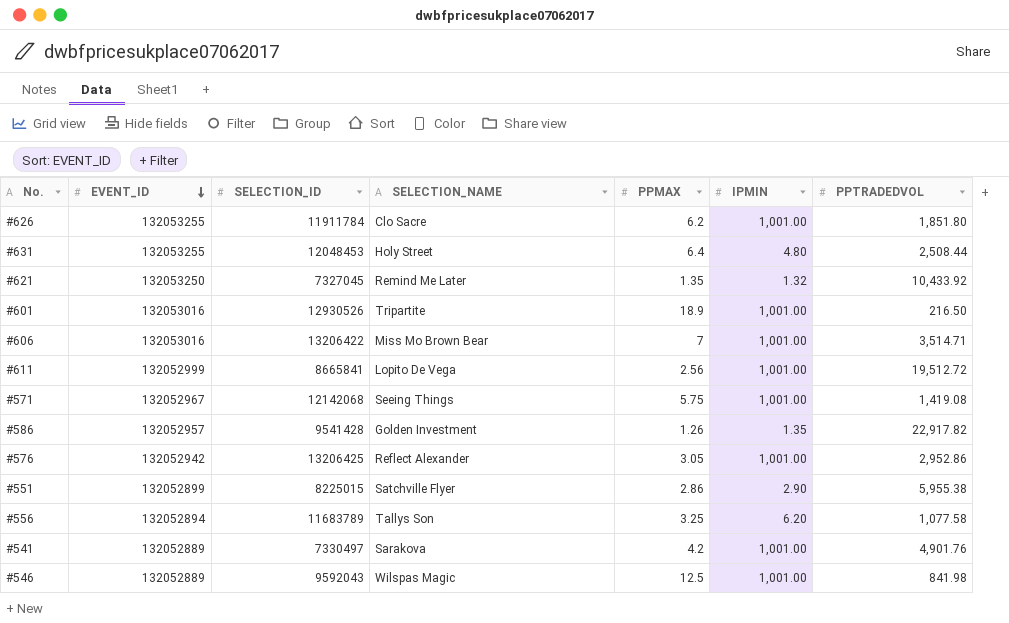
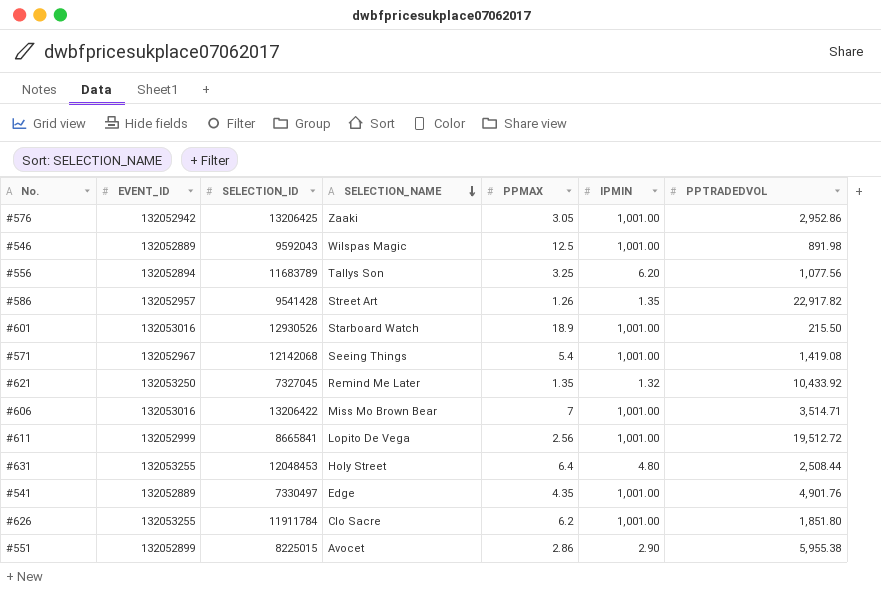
row order: EVENT_ID descending -> SELECTION_NAME descending
#576 | SELECTION_NAME: Reflect Alexander -> Zaaki
#546 | PPTRADEDVOL: 841.98 -> 891.98
#556 | PPTRADEDVOL: 1,077.58 -> 1,077.56
#586 | SELECTION_NAME: Golden Investment -> Street Art
#601 | SELECTION_NAME: Tripartite -> Starboard Watch
#601 | PPTRADEDVOL: 216.50 -> 215.50
#571 | PPMAX: 5.75 -> 5.4
#541 | SELECTION_NAME: Sarakova -> Edge
#541 | PPMAX: 4.2 -> 4.35
#551 | SELECTION_NAME: Satchville Flyer -> Avocet

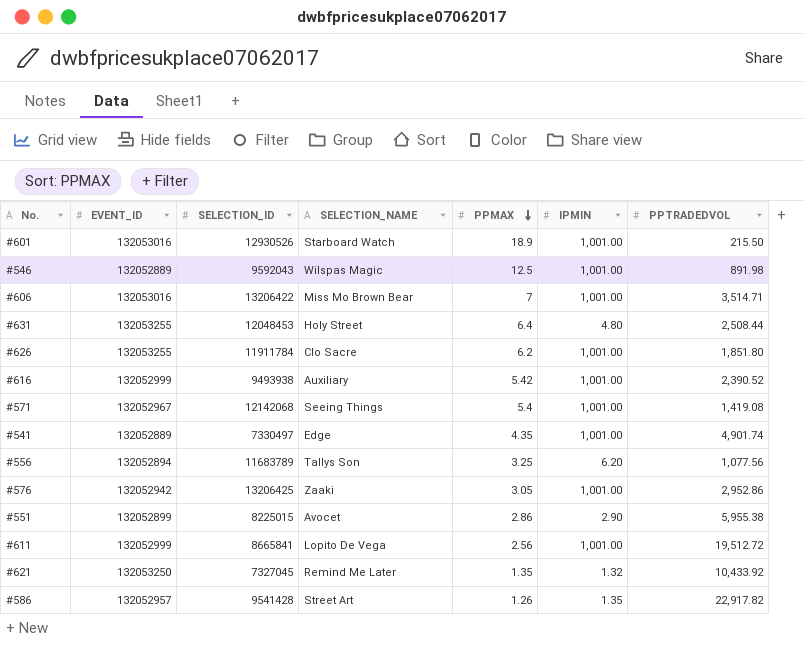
row order: SELECTION_NAME descending -> PPMAX descending
row #616: none -> 132052999 | 9493938 | Auxiliary | 5.42 | 1,001.00 | 2,390.52
#541 | PPTRADEDVOL: 4,901.76 -> 4,901.74

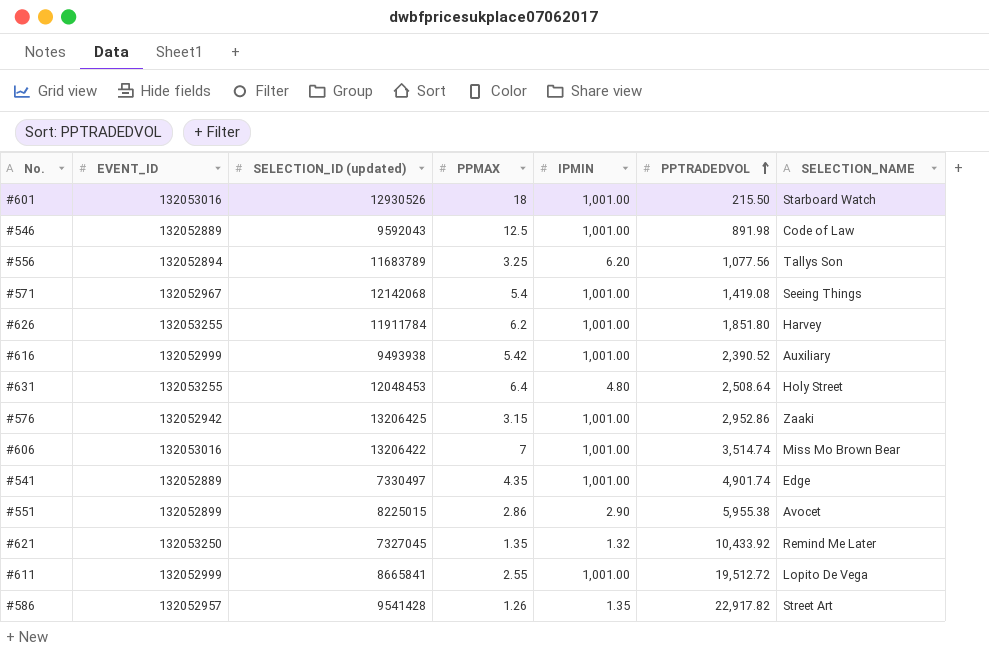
row order: PPMAX descending -> PPTRADEDVOL ascending
column name: SELECTION_ID -> SELECTION_ID (updated)
column SELECTION_NAME | position: 4 -> 7
#601 | PPMAX: 18.9 -> 18
#546 | SELECTION_NAME: Wilspas Magic -> Code of Law
#626 | SELECTION_NAME: Clo Sacre -> Harvey
#631 | PPTRADEDVOL: 2,508.44 -> 2,508.64
#576 | PPMAX: 3.05 -> 3.15
#606 | PPTRADEDVOL: 3,514.71 -> 3,514.74
#611 | PPMAX: 2.56 -> 2.55

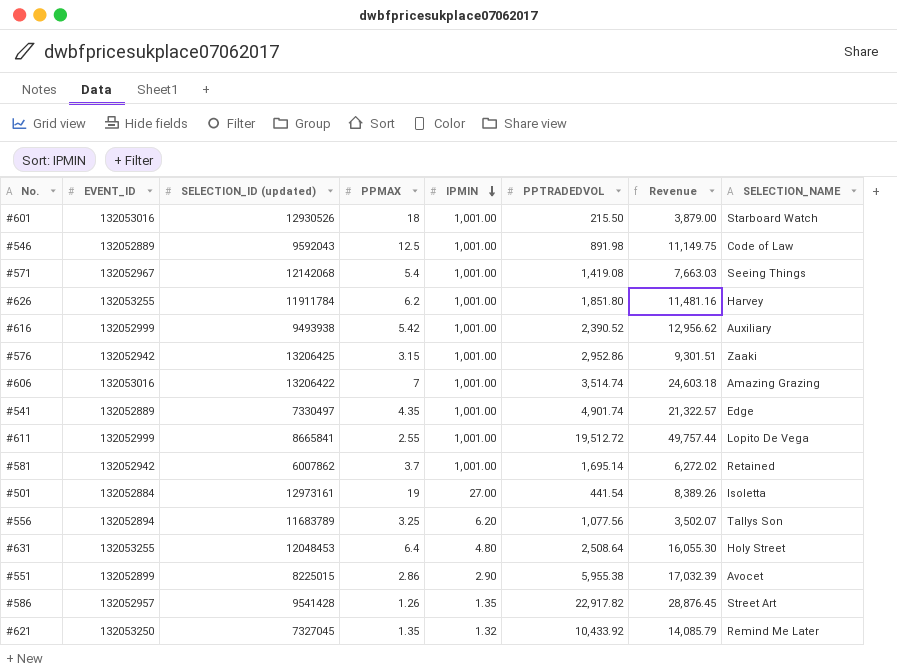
row order: PPTRADEDVOL ascending -> IPMIN descending
column Revenue | formula: none -> [PPMAX] * [PPTRADEDVOL]
#606 | SELECTION_NAME: Miss Mo Brown Bear -> Amazing Grazing
row #581: none -> 132052942 | 6007862 | 3.7 | 1,001.00 | 1,695.14 | 6,272.02 | Retained
row #501: none -> 132052884 | 12973161 | 19 | 27.00 | 441.54 | 8,389.26 | Isoletta

